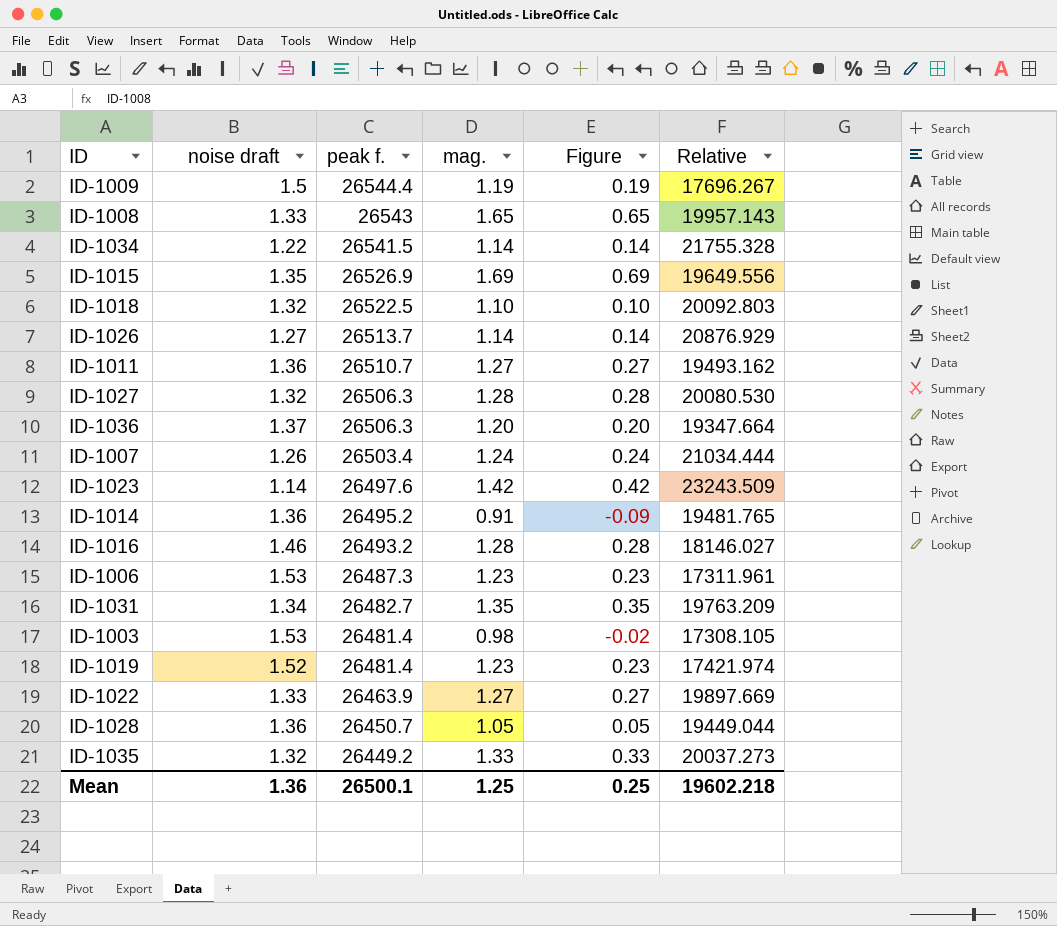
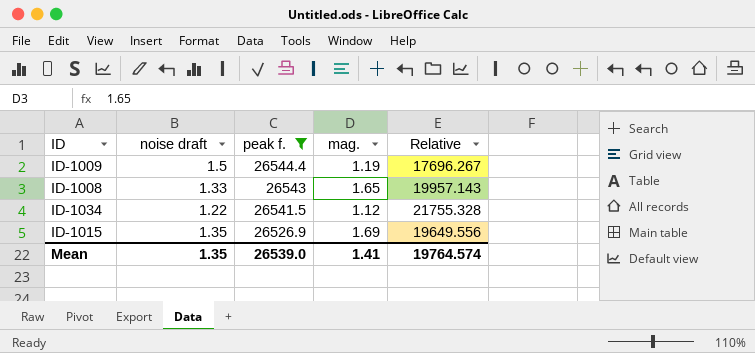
filter: none -> peak f. >= 26526.9
column Figure | formula: [mag.] - 1 -> none
ID-1034 | mag.: 1.14 -> 1.12
Mean | noise draft: 1.36 -> 1.35
Mean | peak f.: 26500.1 -> 26539.0
Mean | mag.: 1.25 -> 1.41
Mean | Relative: 19602.218 -> 19764.574

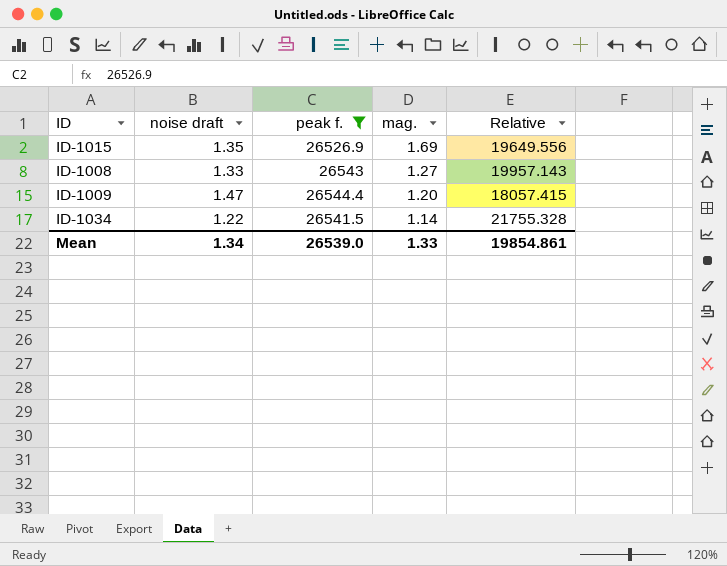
row order: peak f. descending -> mag. descending
ID-1008 | mag.: 1.65 -> 1.27
ID-1009 | noise draft: 1.5 -> 1.47
ID-1009 | mag.: 1.19 -> 1.20
ID-1009 | Relative: 17696.267 -> 18057.415
ID-1034 | mag.: 1.12 -> 1.14
Mean | noise draft: 1.35 -> 1.34
Mean | mag.: 1.41 -> 1.33
Mean | Relative: 19764.574 -> 19854.861

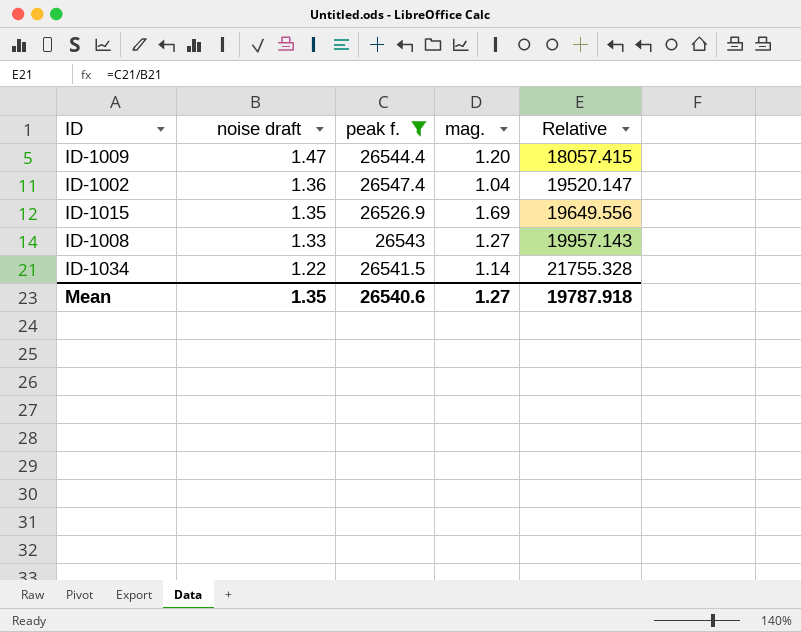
row order: mag. descending -> noise draft descending
row ID-1002: none -> 1.36 | 26547.4 | 1.04 | 19520.147
Mean | noise draft: 1.34 -> 1.35
Mean | peak f.: 26539.0 -> 26540.6
Mean | mag.: 1.33 -> 1.27
Mean | Relative: 19854.861 -> 19787.918

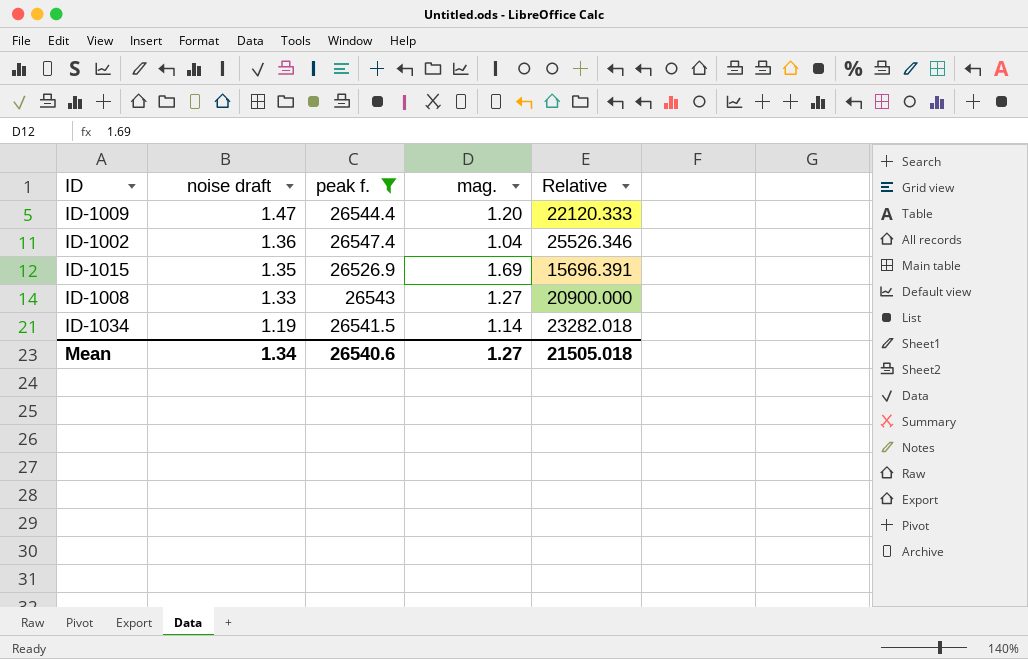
column Relative | formula: [peak f.] / [noise draft] -> [peak f.] / [mag.]
ID-1034 | noise draft: 1.22 -> 1.19
Mean | noise draft: 1.35 -> 1.34
Mean | Relative: 19787.918 -> 21505.018

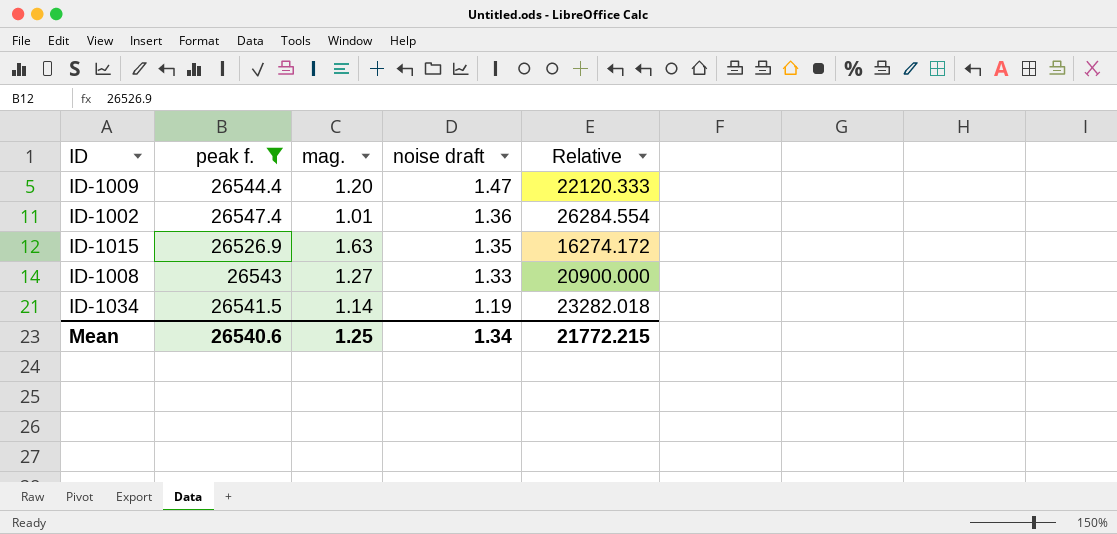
column noise draft | position: 2 -> 4
ID-1002 | mag.: 1.04 -> 1.01
ID-1002 | Relative: 25526.346 -> 26284.554
ID-1015 | mag.: 1.69 -> 1.63
ID-1015 | Relative: 15696.391 -> 16274.172
Mean | mag.: 1.27 -> 1.25
Mean | Relative: 21505.018 -> 21772.215

